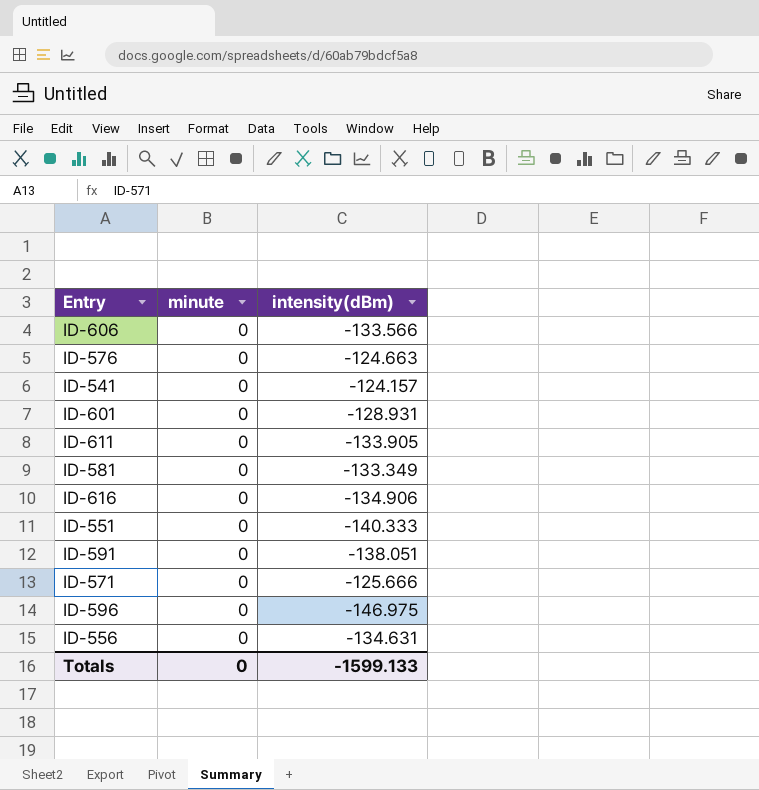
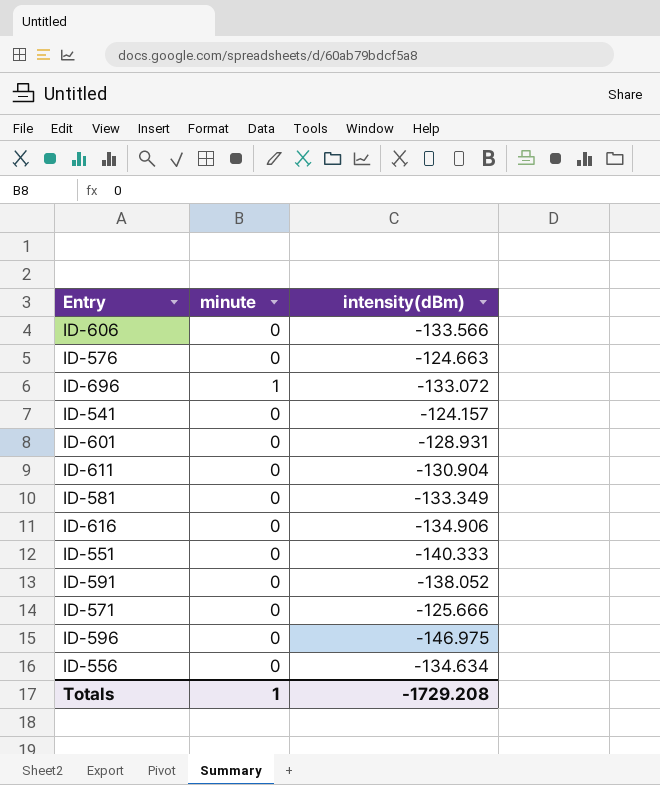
row ID-696: none -> 1 | -133.072
ID-611 | intensity(dBm): -133.905 -> -130.904
ID-591 | intensity(dBm): -138.051 -> -138.052
ID-556 | intensity(dBm): -134.631 -> -134.634
Totals | minute: 0 -> 1
Totals | intensity(dBm): -1599.133 -> -1729.208

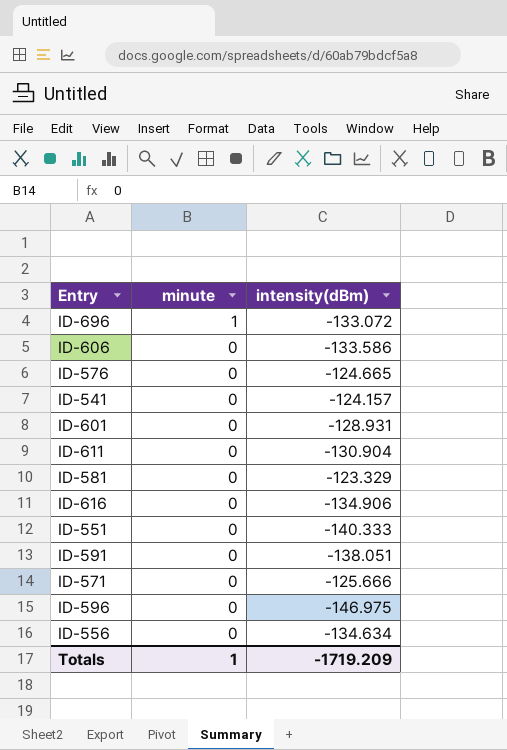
row order: none -> minute descending
ID-606 | intensity(dBm): -133.566 -> -133.586
ID-576 | intensity(dBm): -124.663 -> -124.665
ID-581 | intensity(dBm): -133.349 -> -123.329
ID-591 | intensity(dBm): -138.052 -> -138.051
Totals | intensity(dBm): -1729.208 -> -1719.209

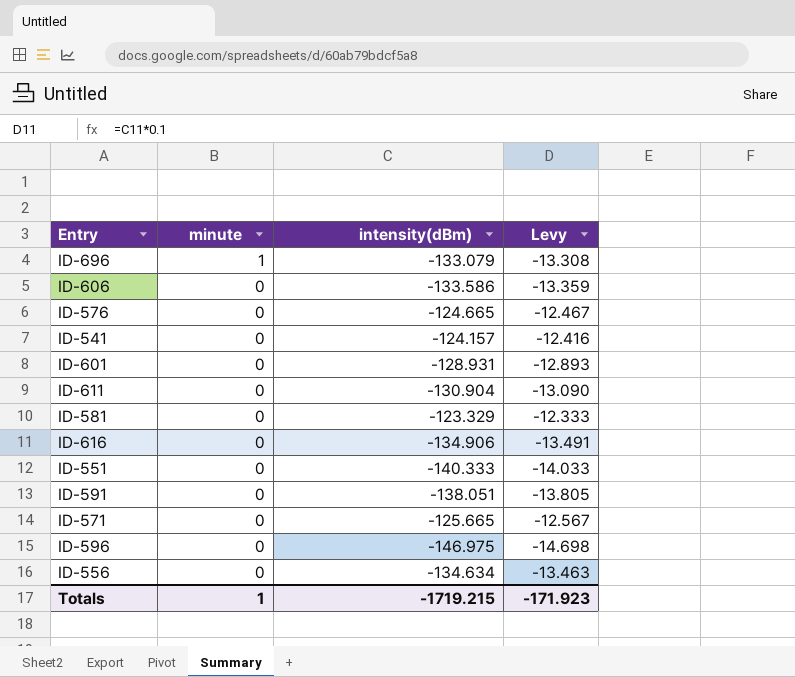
column Levy | formula: none -> [intensity(dBm)] * 0.1
ID-696 | intensity(dBm): -133.072 -> -133.079
ID-571 | intensity(dBm): -125.666 -> -125.665
Totals | intensity(dBm): -1719.209 -> -1719.215

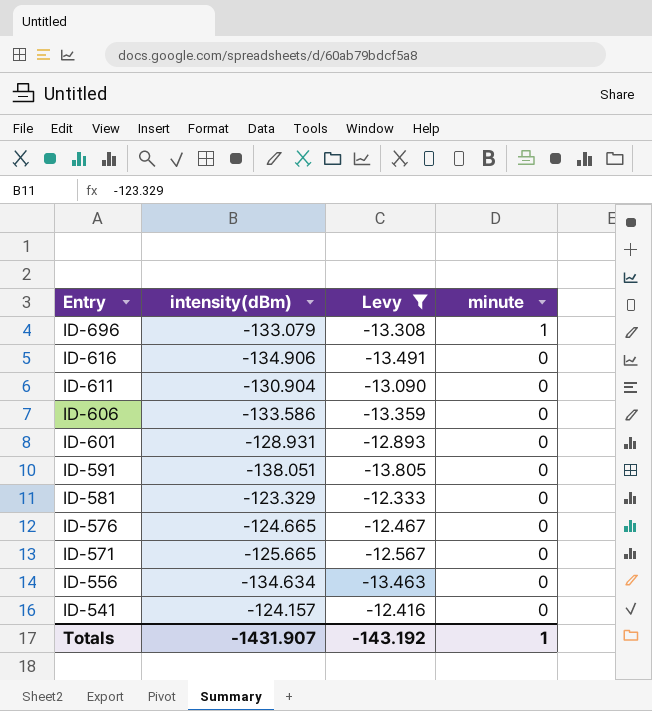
filter: none -> Levy >= -13.805
row order: minute descending -> Entry descending
column minute | position: 2 -> 4
Totals | intensity(dBm): -1719.215 -> -1431.907
Totals | Levy: -171.923 -> -143.192

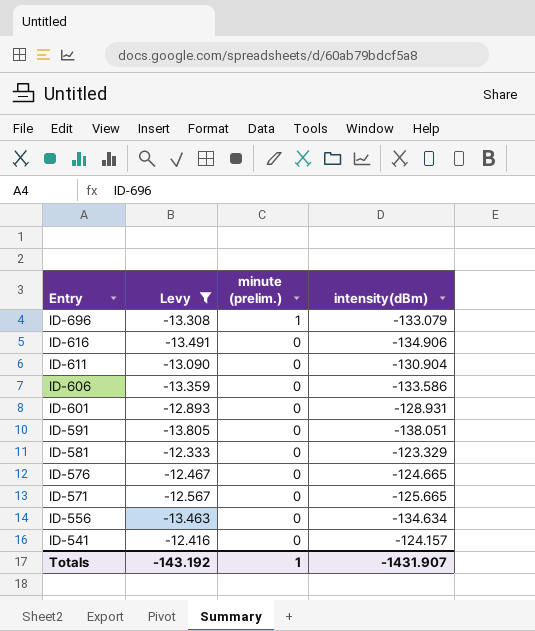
column name: minute -> minute (prelim.)
column intensity(dBm) | position: 2 -> 4

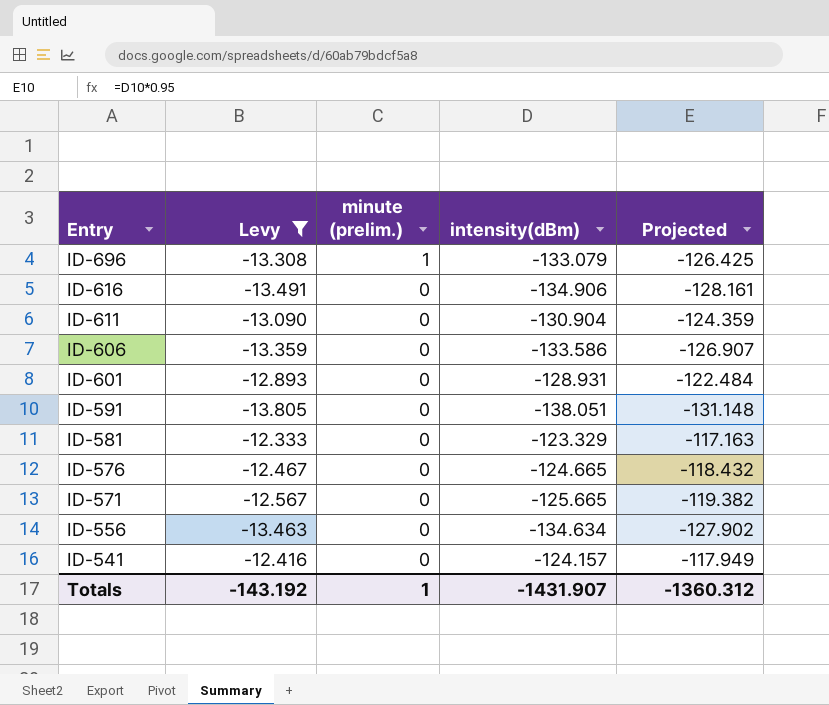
column Projected | formula: none -> [intensity(dBm)] * 0.95

